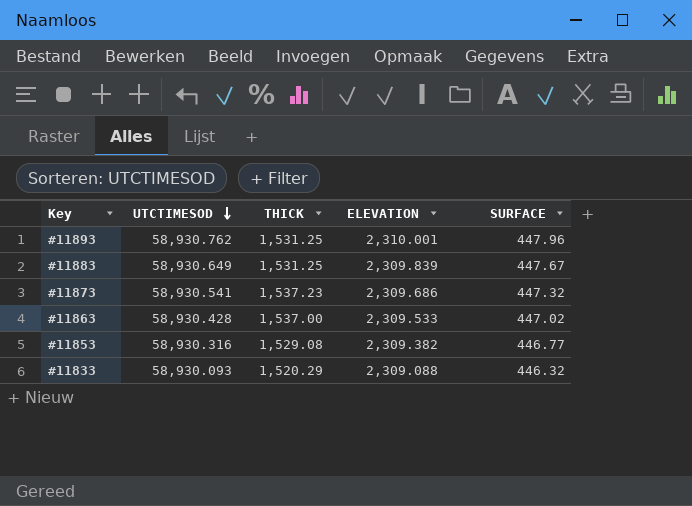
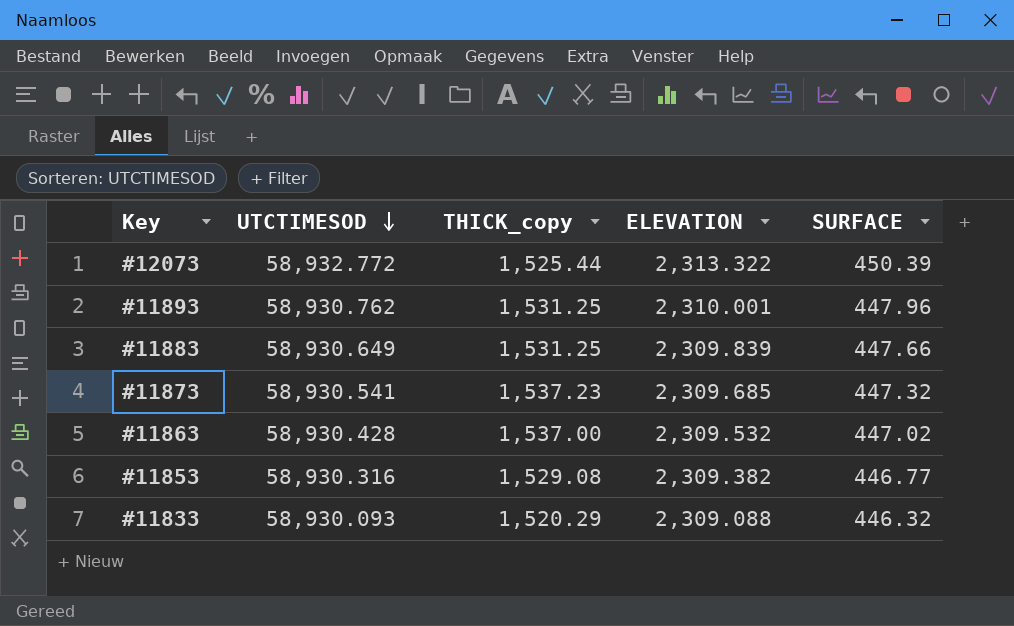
column name: THICK -> THICK_copy
row #12073: none -> 58,932.772 | 1,525.44 | 2,313.322 | 450.39
#11883 | SURFACE: 447.67 -> 447.66
#11873 | ELEVATION: 2,309.686 -> 2,309.685
#11863 | ELEVATION: 2,309.533 -> 2,309.532

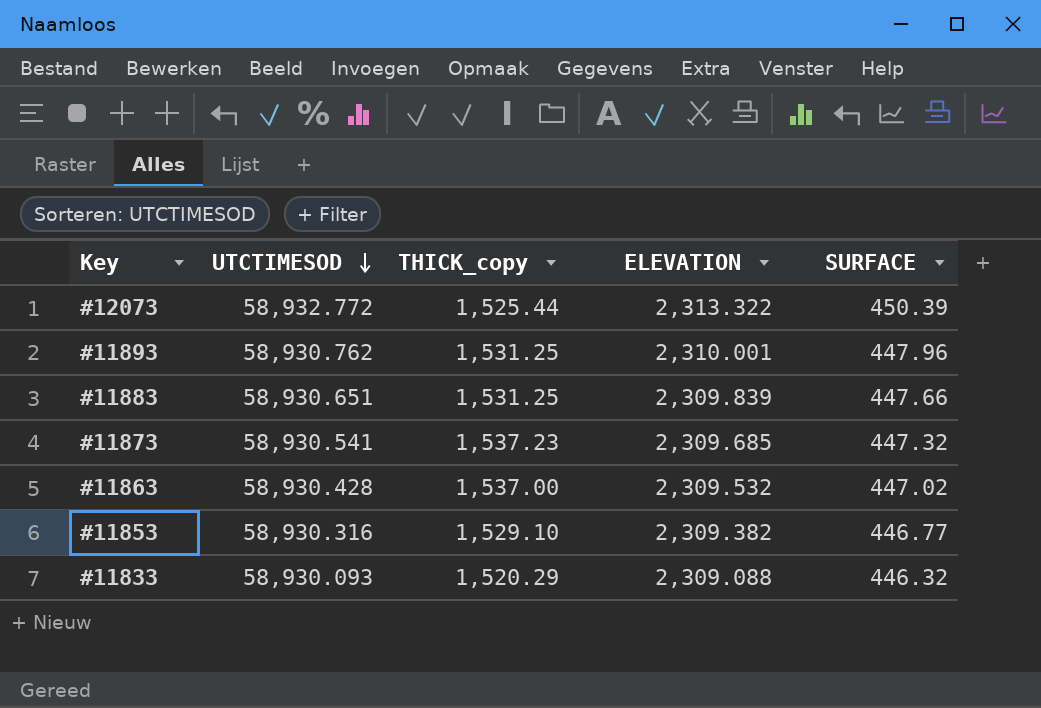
#11883 | UTCTIMESOD: 58,930.649 -> 58,930.651
#11853 | THICK_copy: 1,529.08 -> 1,529.10

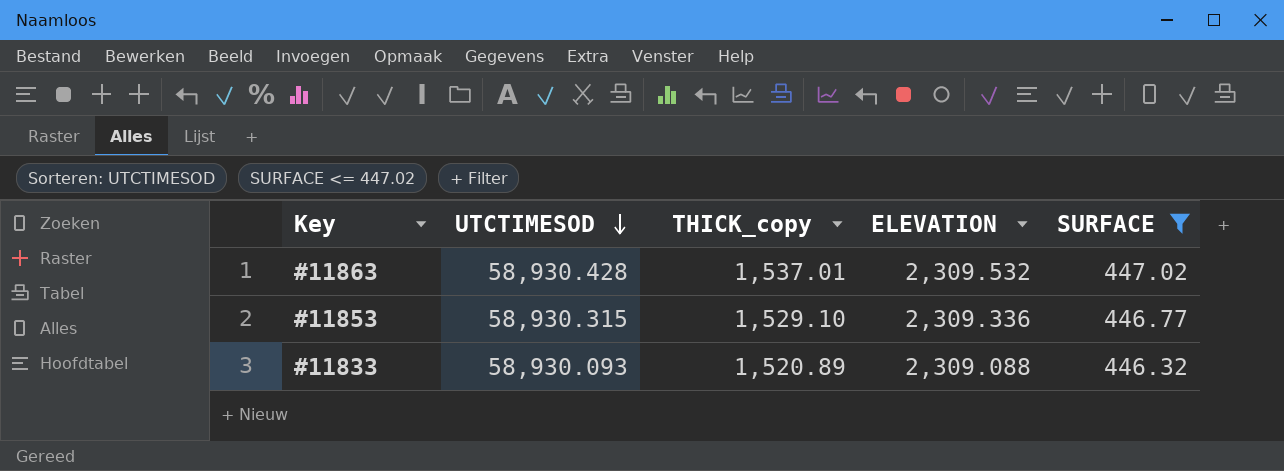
filter: none -> SURFACE <= 447.02
#11863 | THICK_copy: 1,537.00 -> 1,537.01
#11853 | UTCTIMESOD: 58,930.316 -> 58,930.315
#11853 | ELEVATION: 2,309.382 -> 2,309.336
#11833 | THICK_copy: 1,520.29 -> 1,520.89

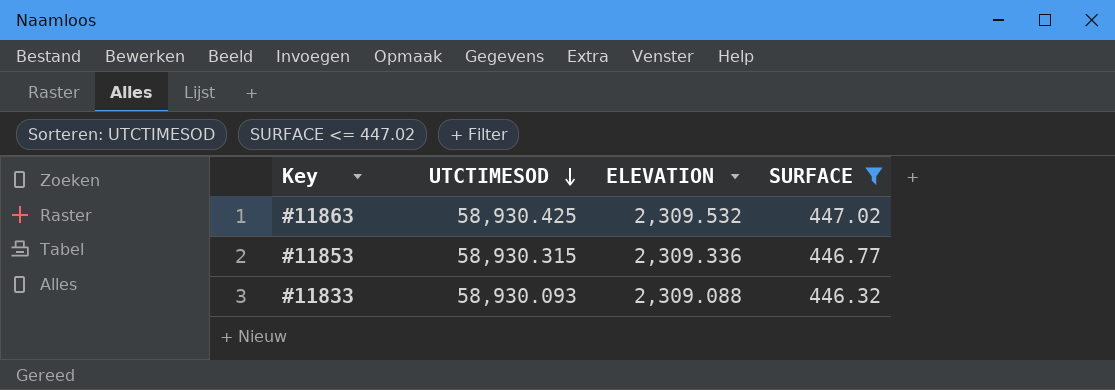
column THICK_copy | position: 3 -> none
#11863 | UTCTIMESOD: 58,930.428 -> 58,930.425

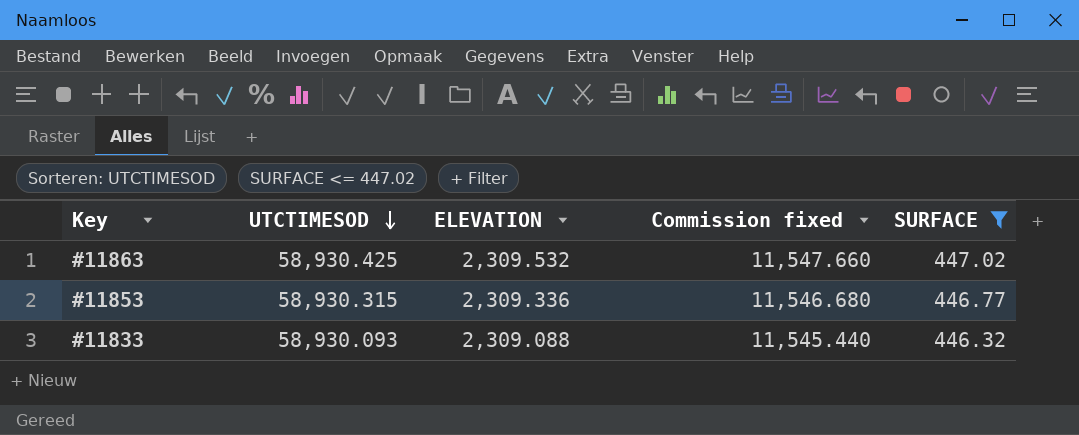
column Commission fixed | formula: none -> [ELEVATION] * 5

